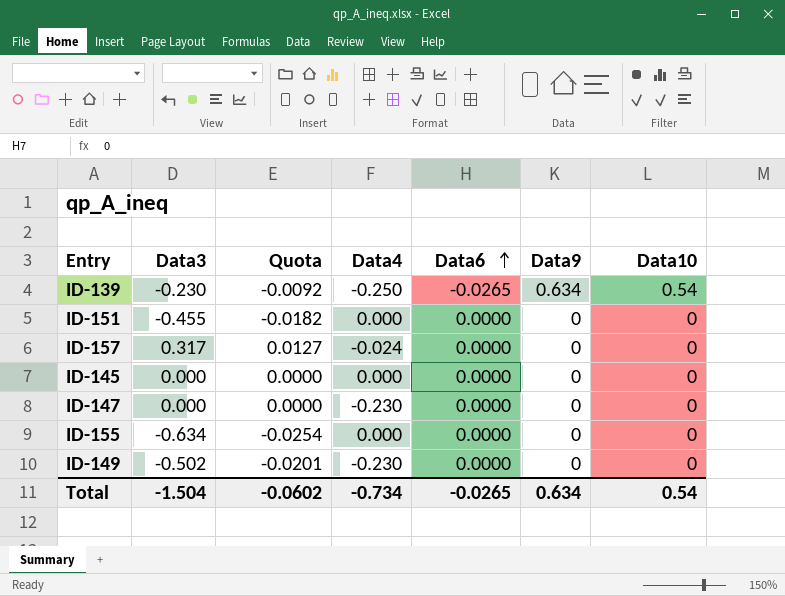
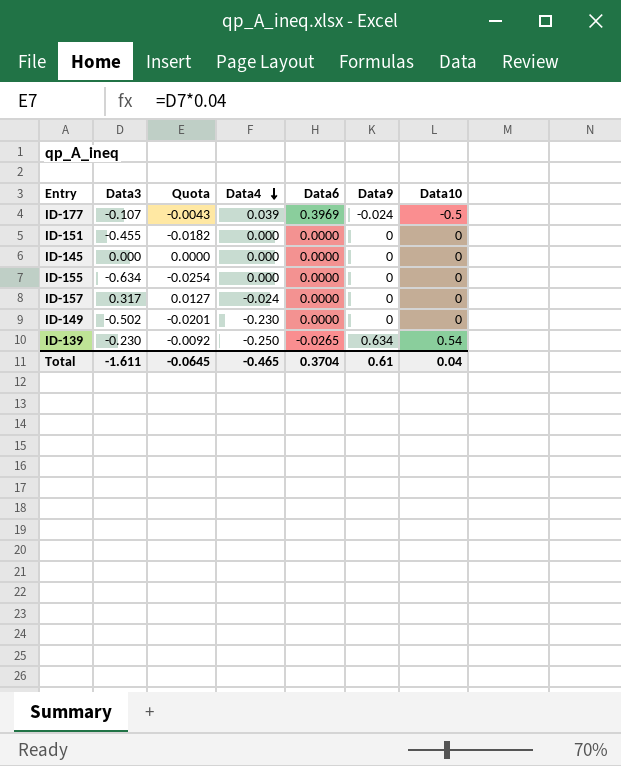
row order: Data6 ascending -> Data4 descending
row ID-147: 0.000 | 0.0000 | -0.230 | 0.0000 | 0 | 0 -> none
row ID-177: none -> -0.107 | -0.0043 | 0.039 | 0.3969 | -0.024 | -0.5
Total | Data3: -1.504 -> -1.611
Total | Quota: -0.0602 -> -0.0645
Total | Data4: -0.734 -> -0.465
Total | Data6: -0.0265 -> 0.3704
Total | Data9: 0.634 -> 0.61
Total | Data10: 0.54 -> 0.04

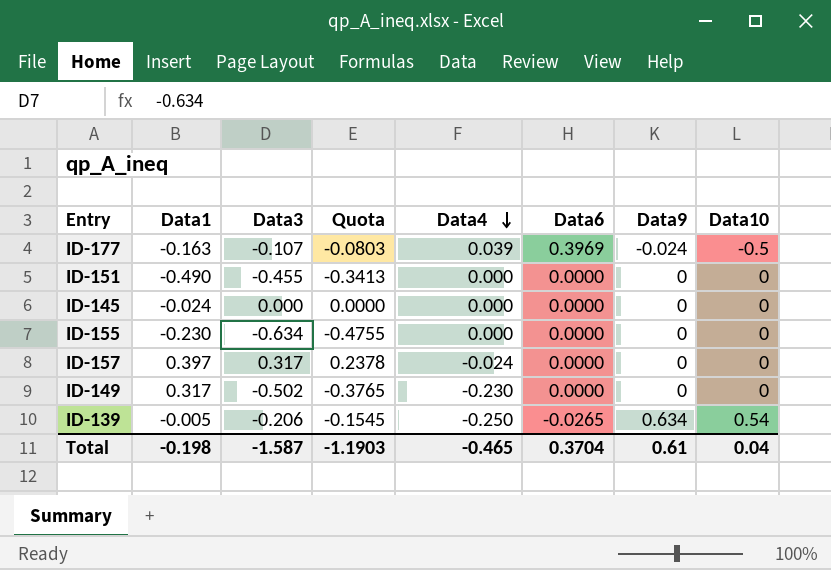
column Data1 | position: none -> 2
column Quota | formula: [Data3] * 0.04 -> [Data3] * 0.75
ID-139 | Data3: -0.230 -> -0.206
Total | Data3: -1.611 -> -1.587
Total | Quota: -0.0645 -> -1.1903

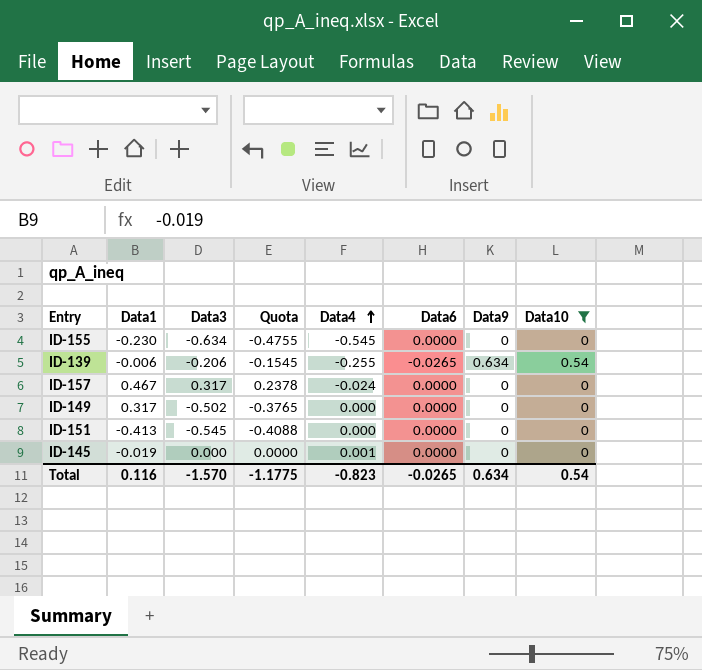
filter: none -> Data10 != -0.5
row order: Data4 descending -> Data4 ascending
ID-155 | Data4: 0.000 -> -0.545
ID-139 | Data1: -0.005 -> -0.006
ID-139 | Data4: -0.250 -> -0.255
ID-157 | Data1: 0.397 -> 0.467
ID-149 | Data4: -0.230 -> 0.000
ID-151 | Data1: -0.490 -> -0.413
ID-151 | Data3: -0.455 -> -0.545
ID-151 | Quota: -0.3413 -> -0.4088
ID-145 | Data1: -0.024 -> -0.019
ID-145 | Data4: 0.000 -> 0.001
Total | Data1: -0.198 -> 0.116
Total | Data3: -1.587 -> -1.570
Total | Quota: -1.1903 -> -1.1775
Total | Data4: -0.465 -> -0.823
Total | Data6: 0.3704 -> -0.0265
Total | Data9: 0.61 -> 0.634
Total | Data10: 0.04 -> 0.54

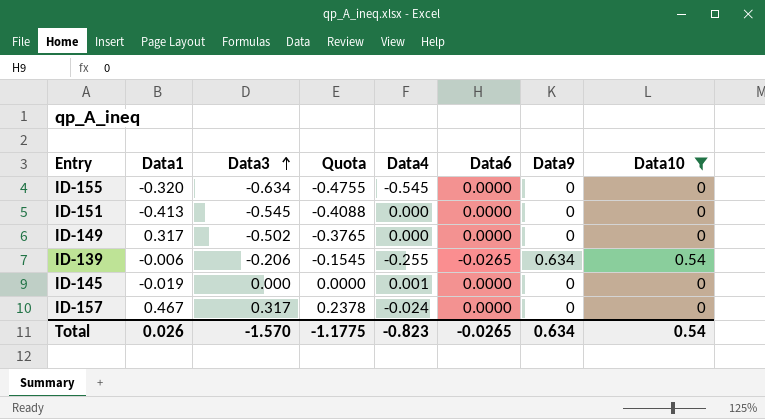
row order: Data4 ascending -> Data3 ascending
ID-155 | Data1: -0.230 -> -0.320
Total | Data1: 0.116 -> 0.026

